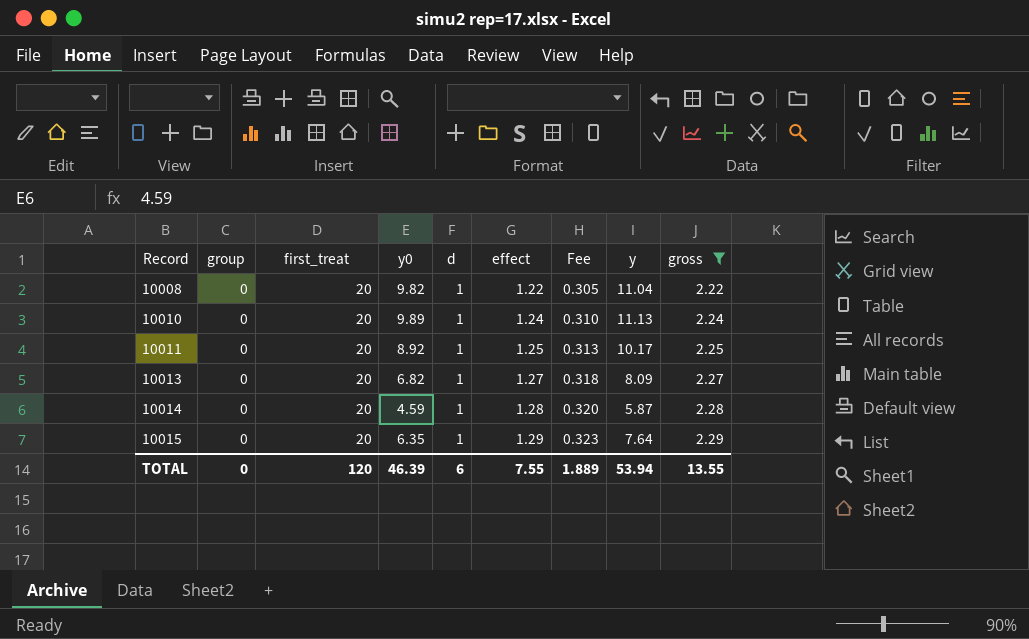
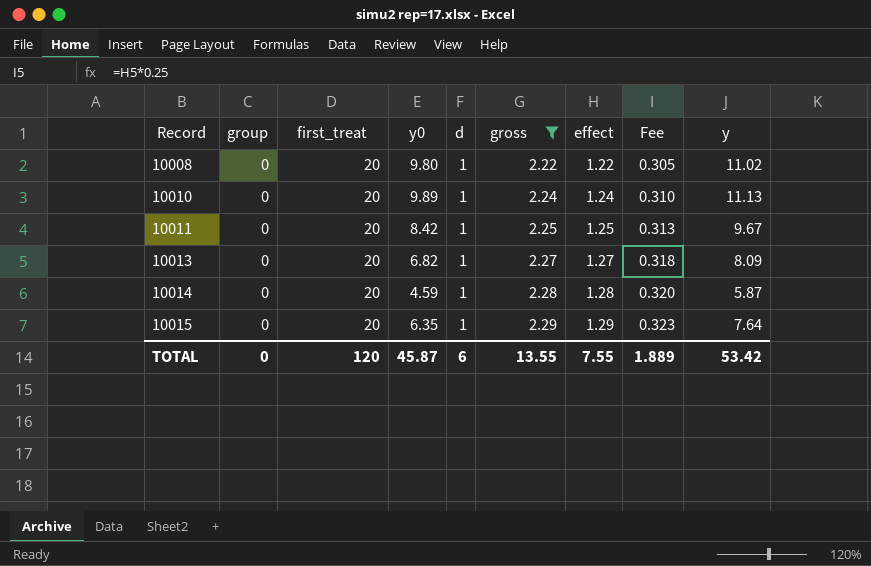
column gross | position: 9 -> 6
10008 | y0: 9.82 -> 9.80
10008 | y: 11.04 -> 11.02
10011 | y0: 8.92 -> 8.42
10011 | y: 10.17 -> 9.67
TOTAL | y0: 46.39 -> 45.87
TOTAL | y: 53.94 -> 53.42

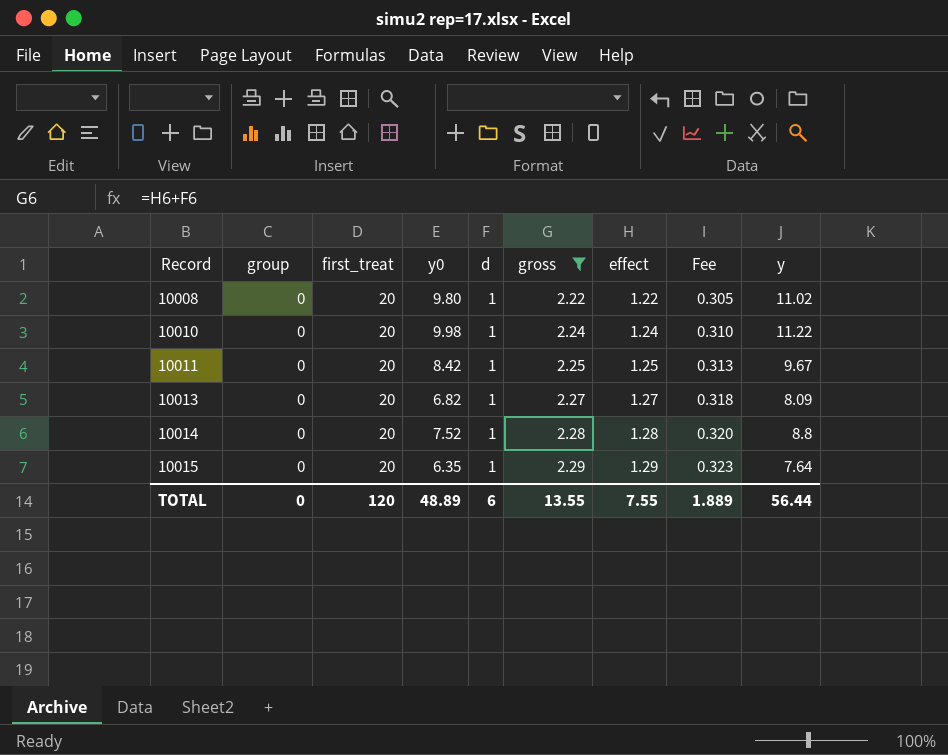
10010 | y0: 9.89 -> 9.98
10010 | y: 11.13 -> 11.22
10014 | y0: 4.59 -> 7.52
10014 | y: 5.87 -> 8.8
TOTAL | y0: 45.87 -> 48.89
TOTAL | y: 53.42 -> 56.44

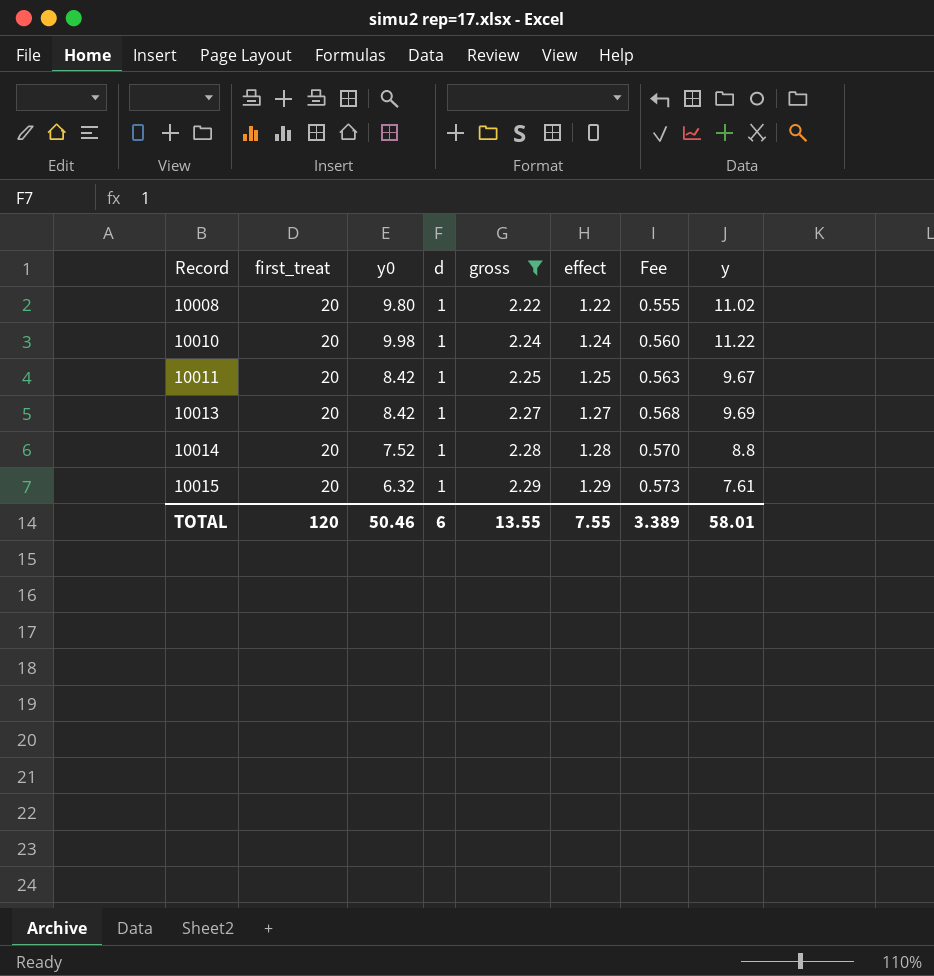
column group | position: 2 -> none
column Fee | formula: [effect] * 0.25 -> [gross] * 0.25
10013 | y0: 6.82 -> 8.42
10013 | y: 8.09 -> 9.69
10015 | y0: 6.35 -> 6.32
10015 | y: 7.64 -> 7.61
TOTAL | y0: 48.89 -> 50.46
TOTAL | Fee: 1.889 -> 3.389
TOTAL | y: 56.44 -> 58.01

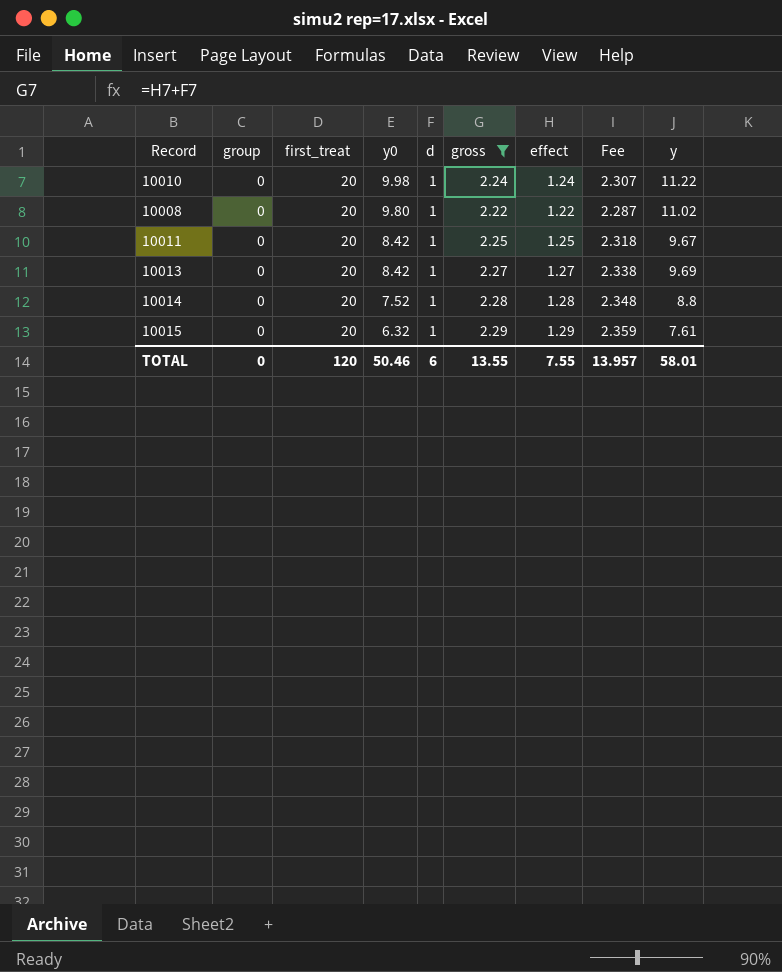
row order: Record ascending -> y0 descending
column group | position: none -> 2
column Fee | formula: [gross] * 0.25 -> [gross] * 1.03
TOTAL | Fee: 3.389 -> 13.957

